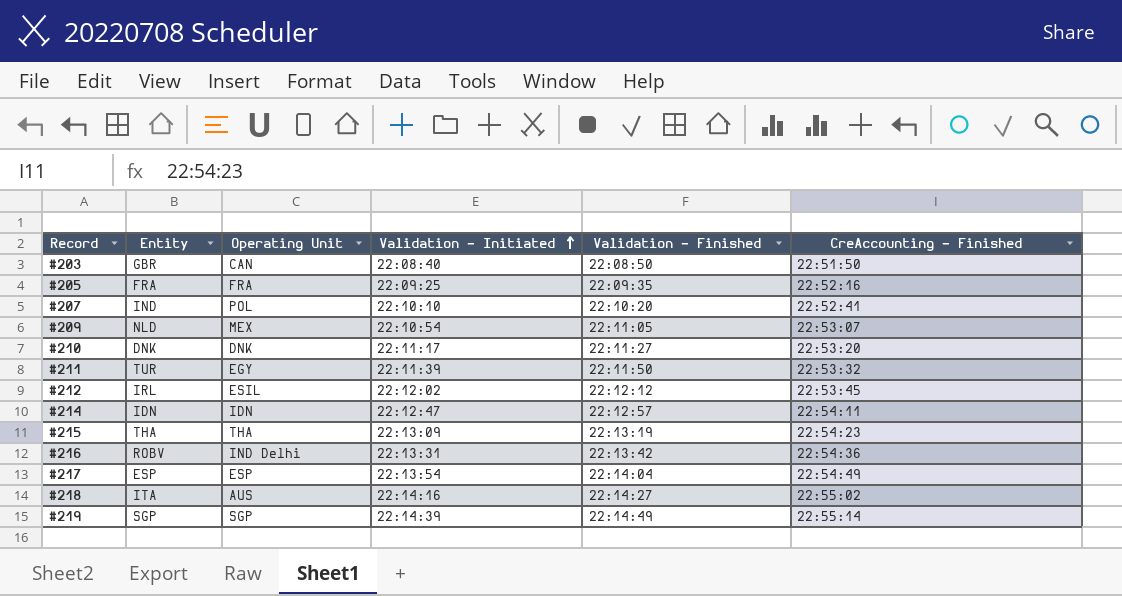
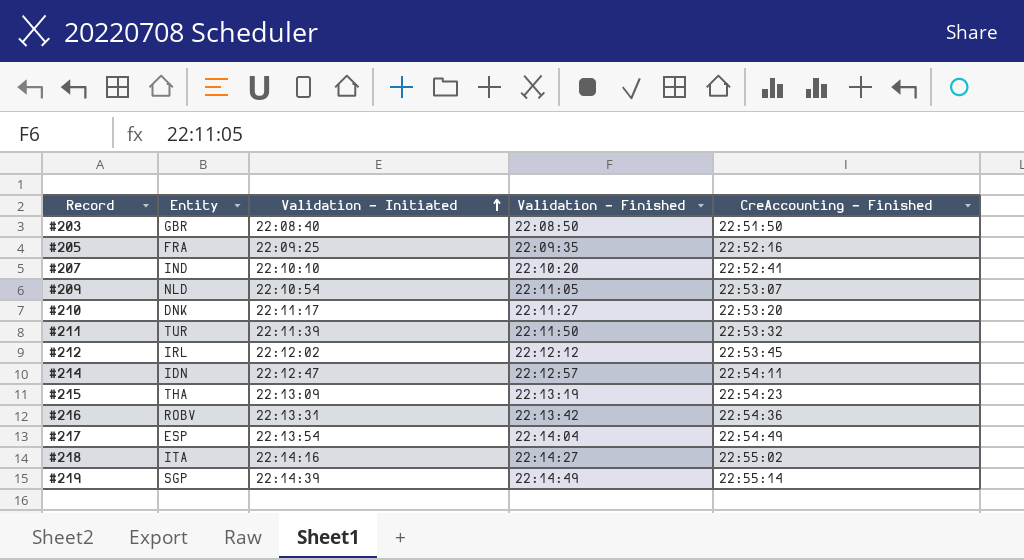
column Operating Unit | position: 3 -> none

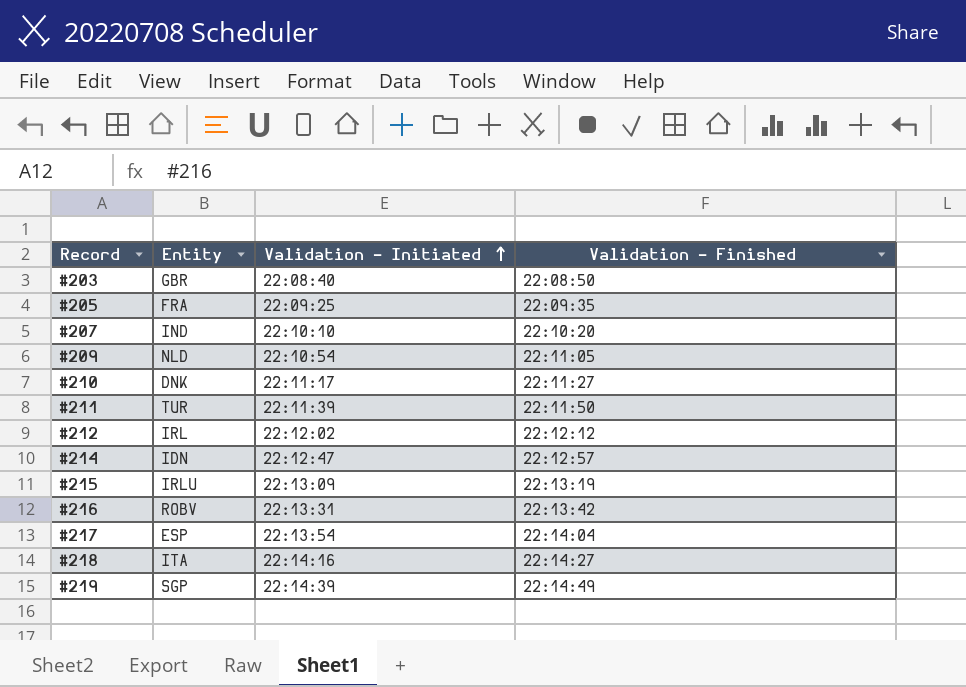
column CreAccounting - Finished | position: 5 -> none
#215 | Entity: THA -> IRLU

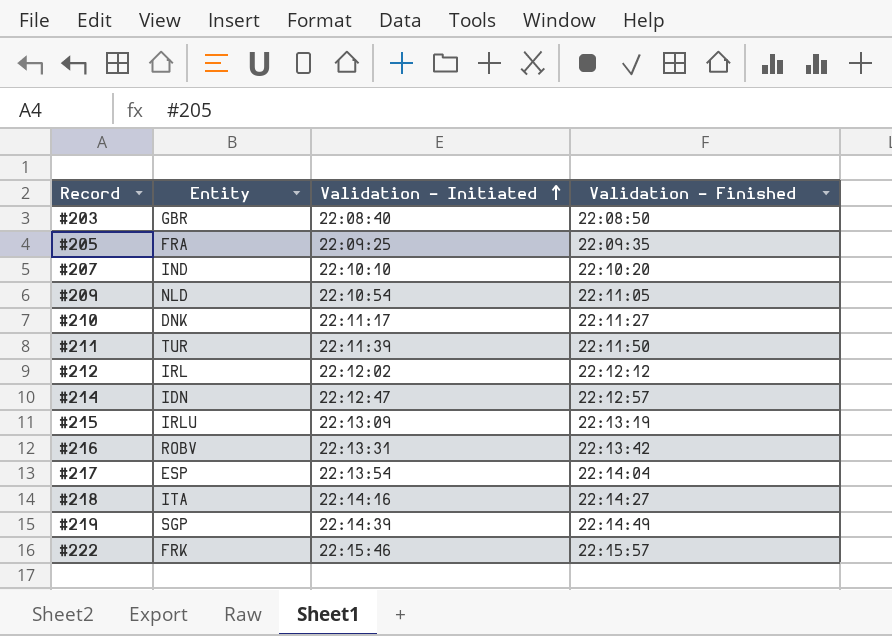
row #222: none -> FRK | 22:15:46 | 22:15:57

